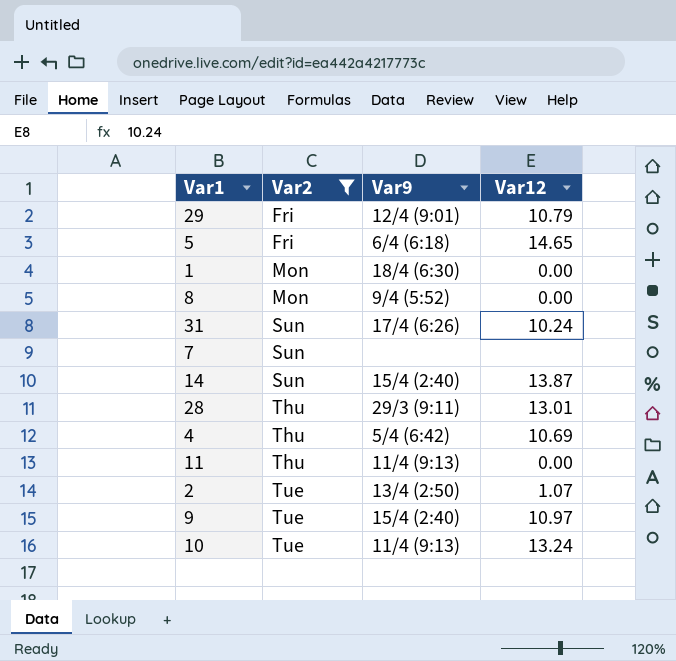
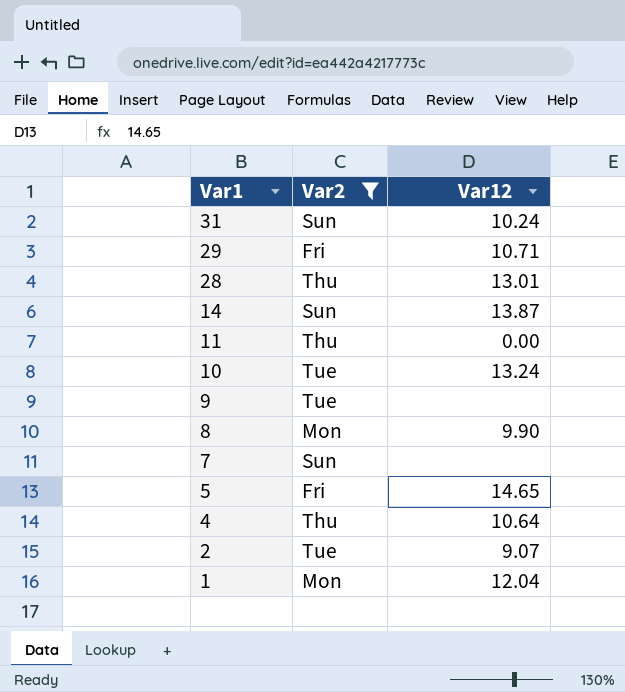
row order: Var2 ascending -> Var1 descending
column Var9 | position: 3 -> none
29 | Var12: 10.79 -> 10.71
9 | Var12: 10.97 -> none
8 | Var12: 0.00 -> 9.90
4 | Var12: 10.69 -> 10.64
2 | Var12: 1.07 -> 9.07
1 | Var12: 0.00 -> 12.04

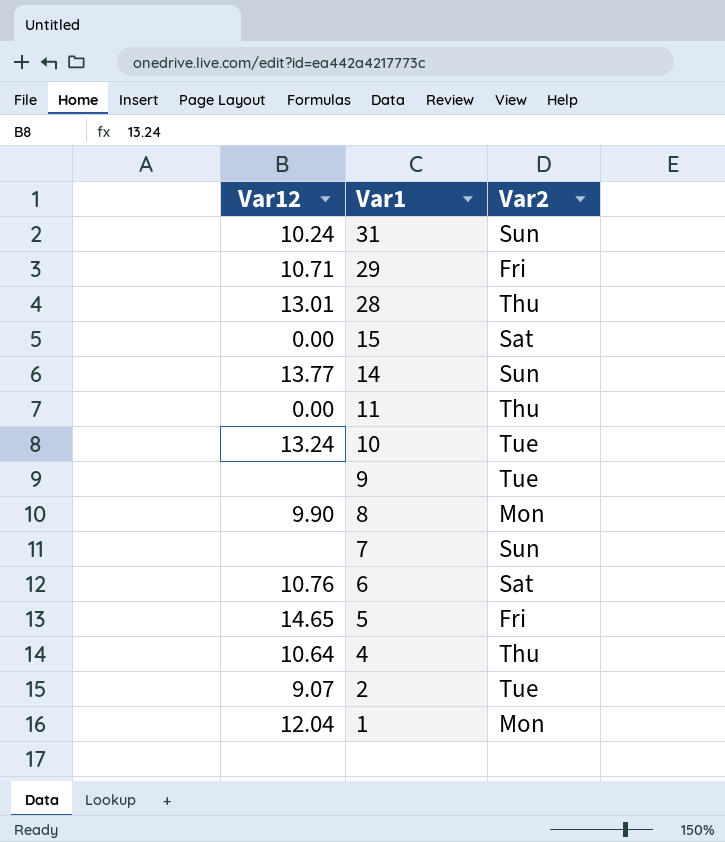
filter: Var2 != Sat -> none
column Var12 | position: 3 -> 1
14 | Var12: 13.87 -> 13.77

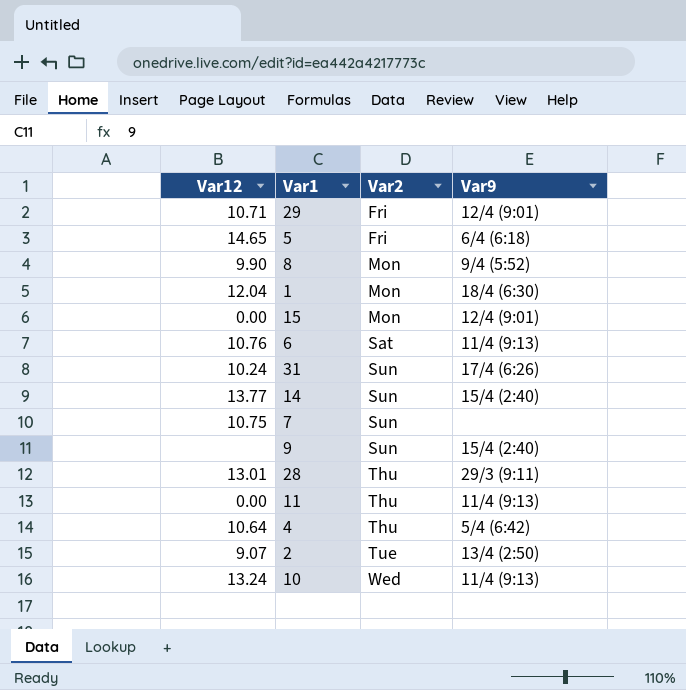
row order: Var1 descending -> Var2 ascending
column Var9 | position: none -> 4
15 | Var2: Sat -> Mon
7 | Var12: none -> 10.75
9 | Var2: Tue -> Sun
10 | Var2: Tue -> Wed

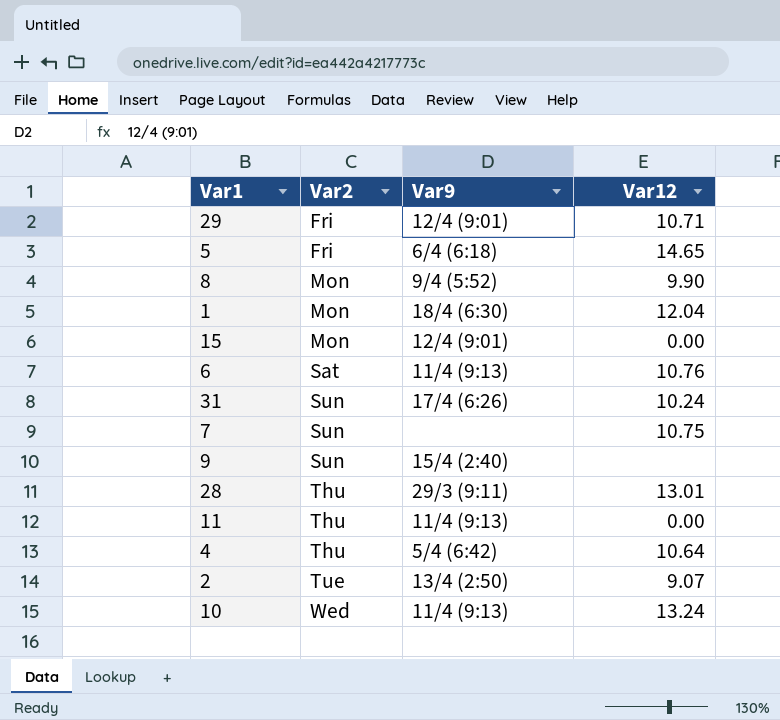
column Var12 | position: 1 -> 4
row 14: 13.77 | Sun | 15/4 (2:40) -> none

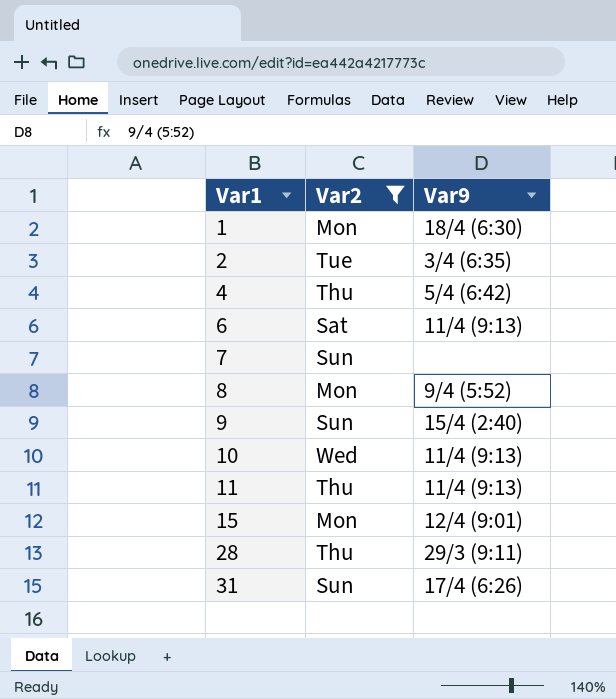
filter: none -> Var2 != Fri
row order: Var2 ascending -> Var1 ascending
column Var12 | position: 4 -> none
2 | Var9: 13/4 (2:50) -> 3/4 (6:35)

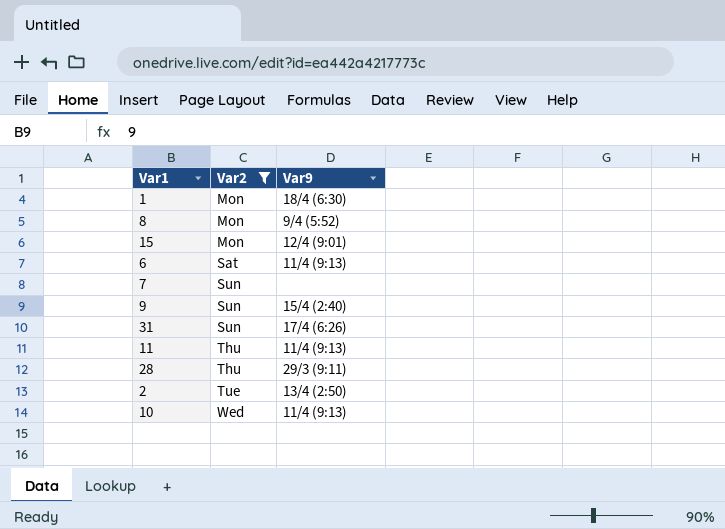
row order: Var1 ascending -> Var2 ascending
row 4: Thu | 5/4 (6:42) -> none
2 | Var9: 3/4 (6:35) -> 13/4 (2:50)

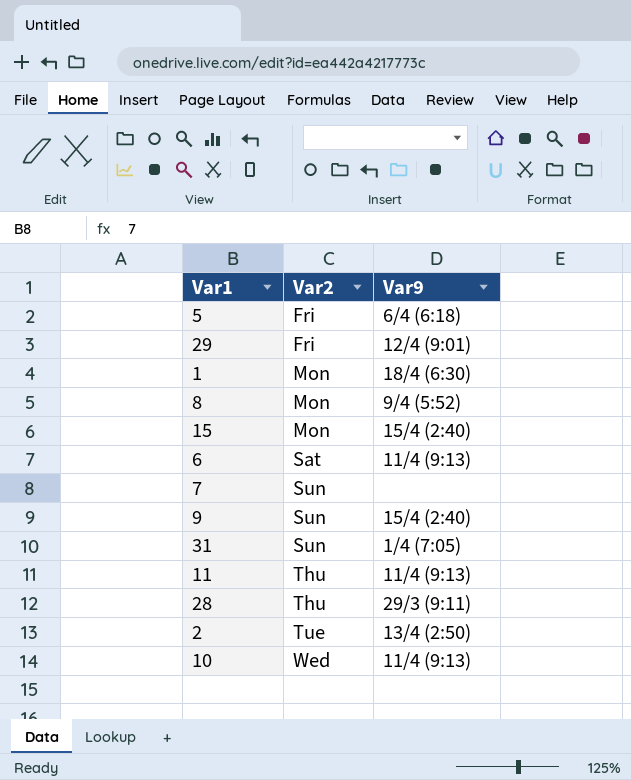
filter: Var2 != Fri -> none
15 | Var9: 12/4 (9:01) -> 15/4 (2:40)
31 | Var9: 17/4 (6:26) -> 1/4 (7:05)

